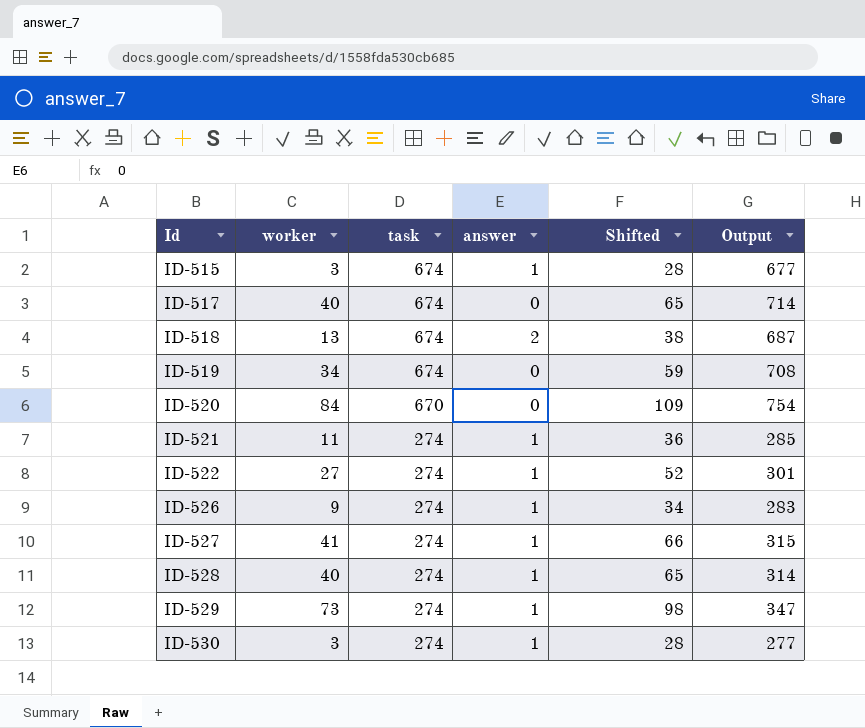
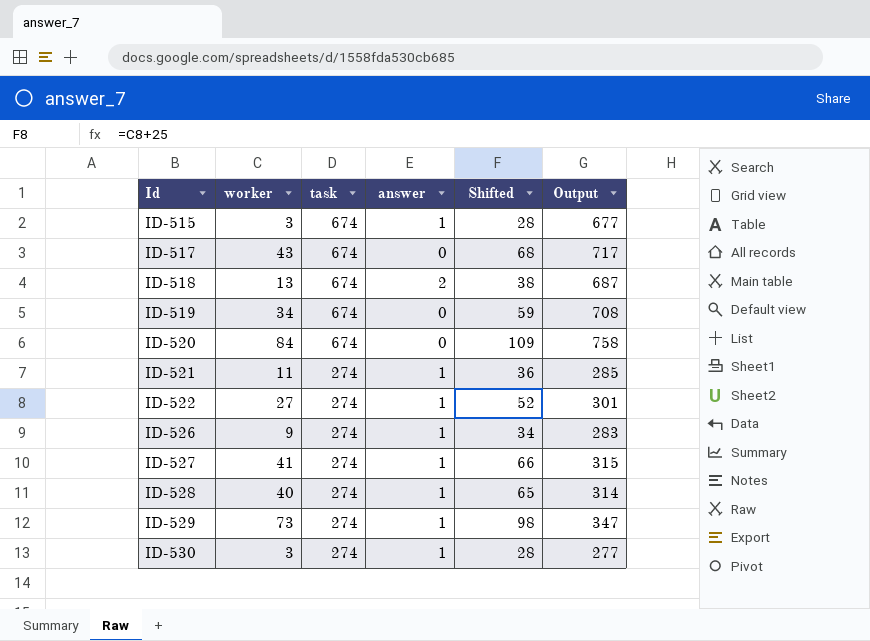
ID-517 | worker: 40 -> 43
ID-517 | Shifted: 65 -> 68
ID-517 | Output: 714 -> 717
ID-520 | task: 670 -> 674
ID-520 | Output: 754 -> 758

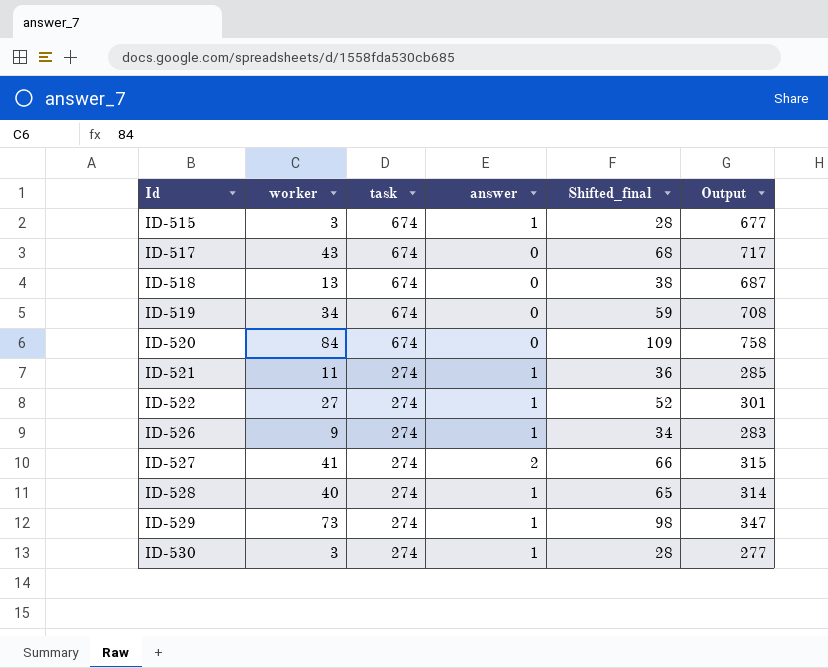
column name: Shifted -> Shifted_final
ID-518 | answer: 2 -> 0
ID-527 | answer: 1 -> 2

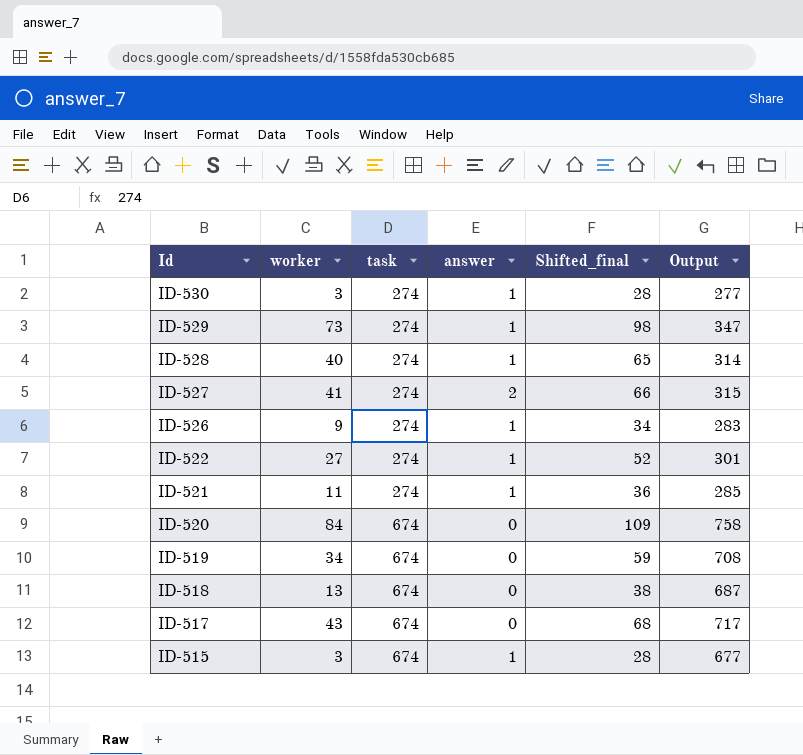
row order: Id ascending -> Id descending

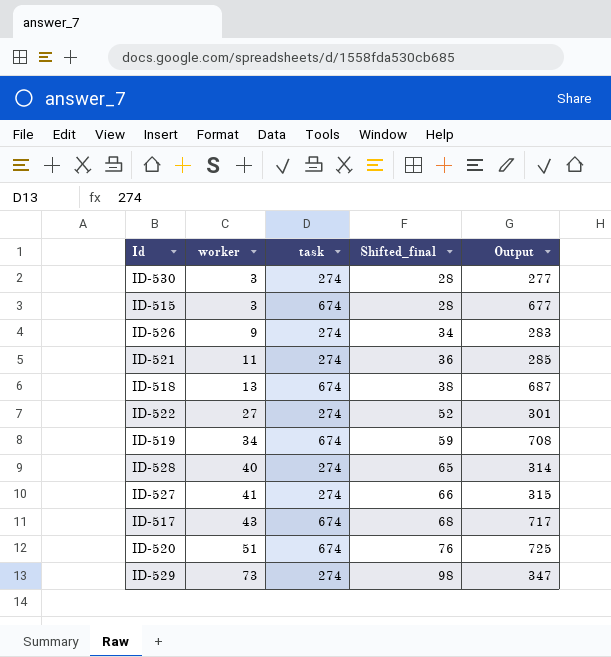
row order: Id descending -> worker ascending
column answer | position: 4 -> none
ID-520 | worker: 84 -> 51
ID-520 | Shifted_final: 109 -> 76
ID-520 | Output: 758 -> 725

